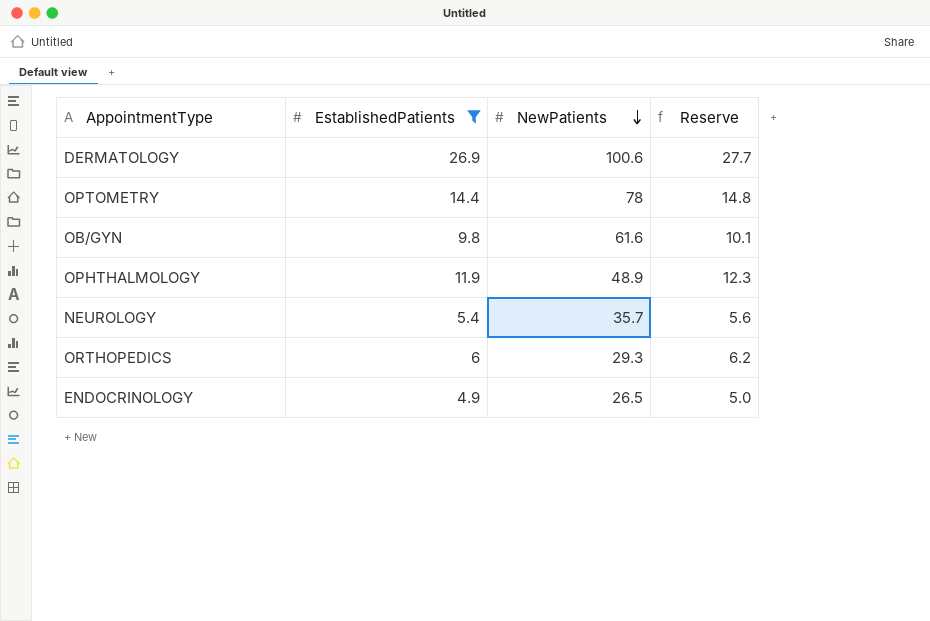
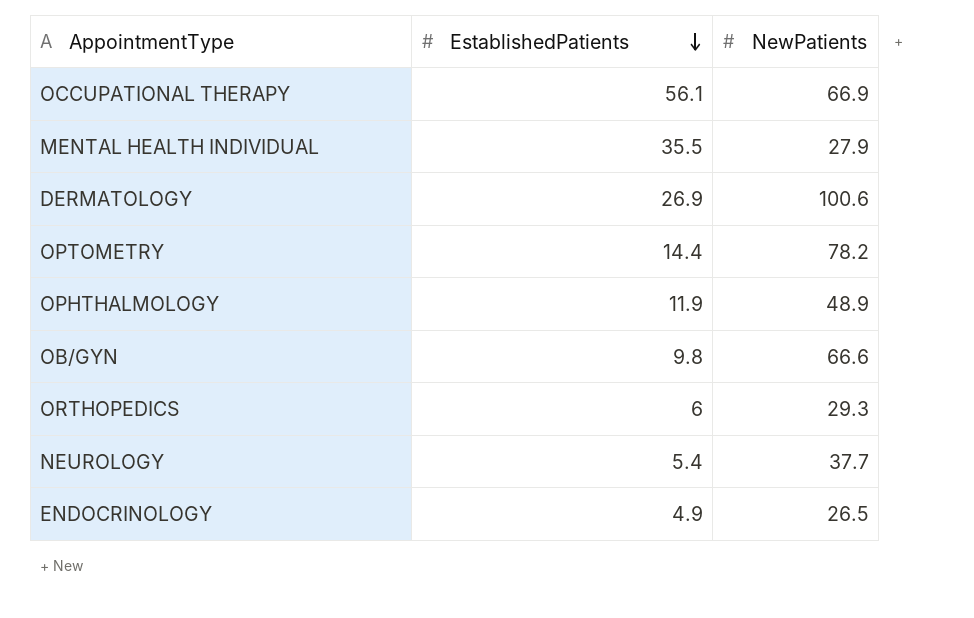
filter: EstablishedPatients <= 26.9 -> none
row order: NewPatients descending -> EstablishedPatients descending
column Reserve | formula: [EstablishedPatients] * 1.03 -> none
OPTOMETRY | NewPatients: 78 -> 78.2
OB/GYN | NewPatients: 61.6 -> 66.6
NEUROLOGY | NewPatients: 35.7 -> 37.7

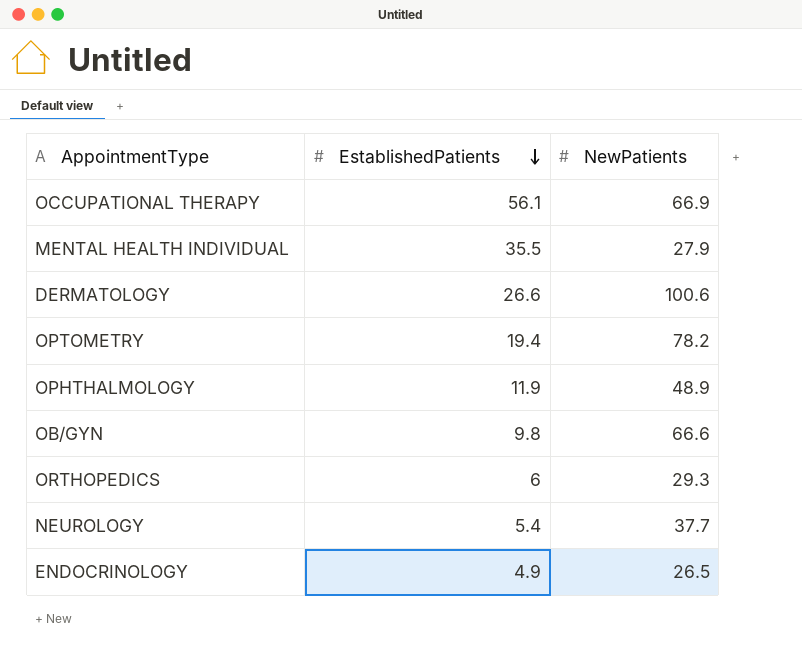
DERMATOLOGY | EstablishedPatients: 26.9 -> 26.6
OPTOMETRY | EstablishedPatients: 14.4 -> 19.4

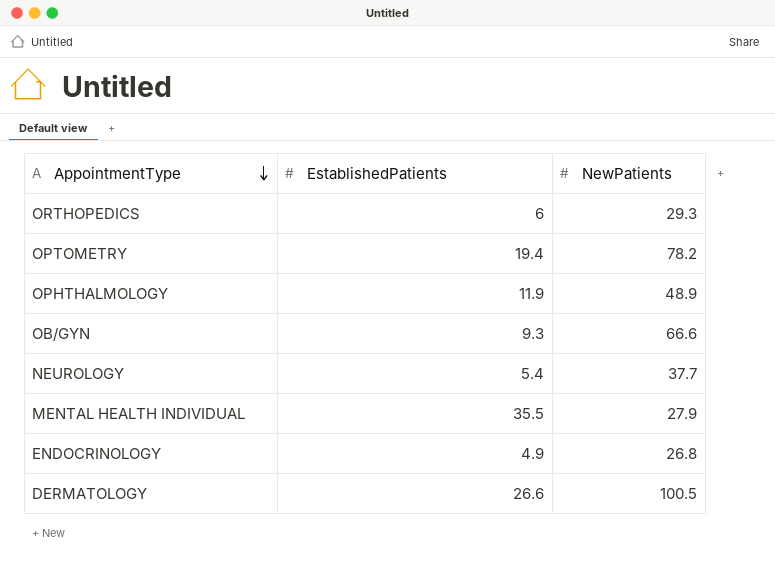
row order: EstablishedPatients descending -> AppointmentType descending
row OCCUPATIONAL THERAPY: 56.1 | 66.9 -> none
OB/GYN | EstablishedPatients: 9.8 -> 9.3
ENDOCRINOLOGY | NewPatients: 26.5 -> 26.8
DERMATOLOGY | NewPatients: 100.6 -> 100.5

